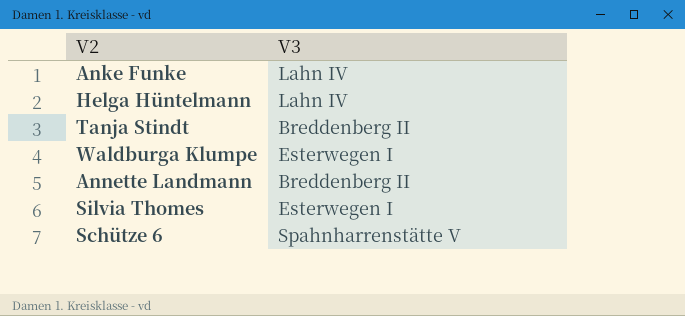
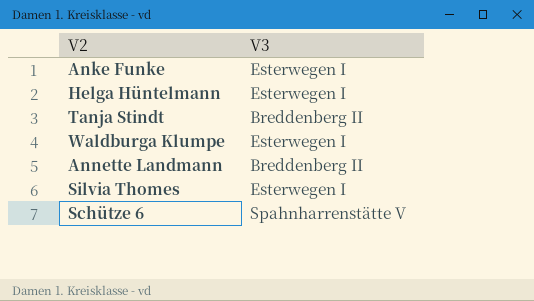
Anke Funke | V3: Lahn IV -> Esterwegen I
Helga Hüntelmann | V3: Lahn IV -> Esterwegen I

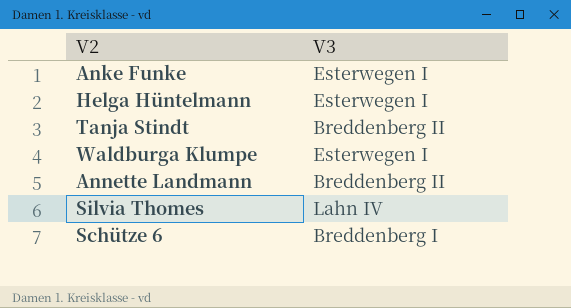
Silvia Thomes | V3: Esterwegen I -> Lahn IV
Schütze 6 | V3: Spahnharrenstätte V -> Breddenberg I

